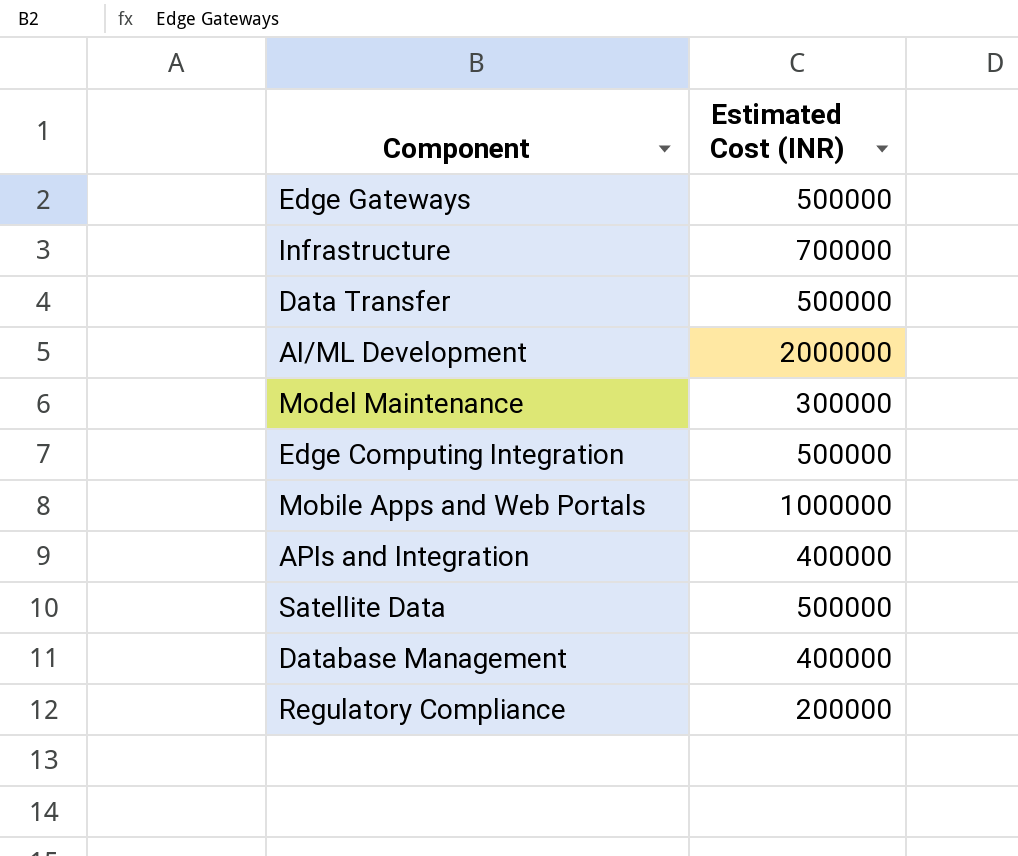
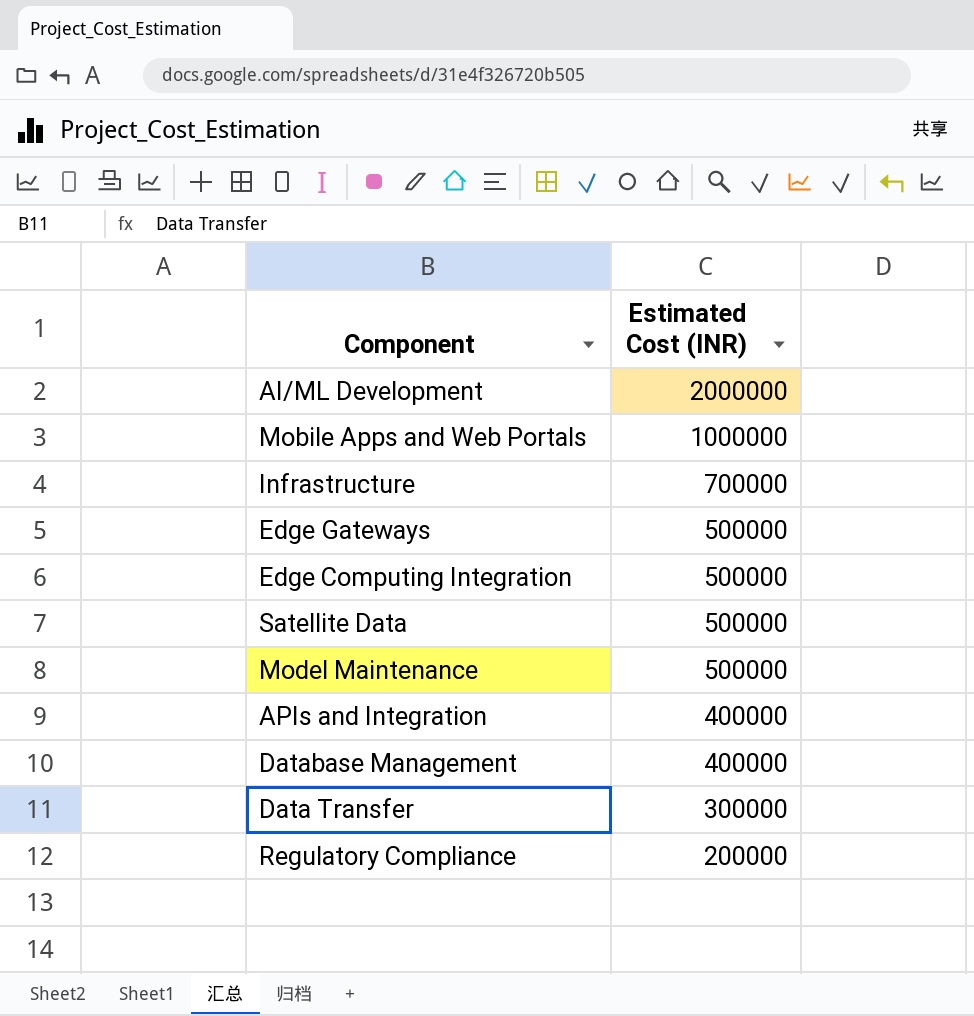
row order: none -> Estimated Cost (INR) descending
Model Maintenance | Estimated Cost (INR): 300000 -> 500000
Data Transfer | Estimated Cost (INR): 500000 -> 300000

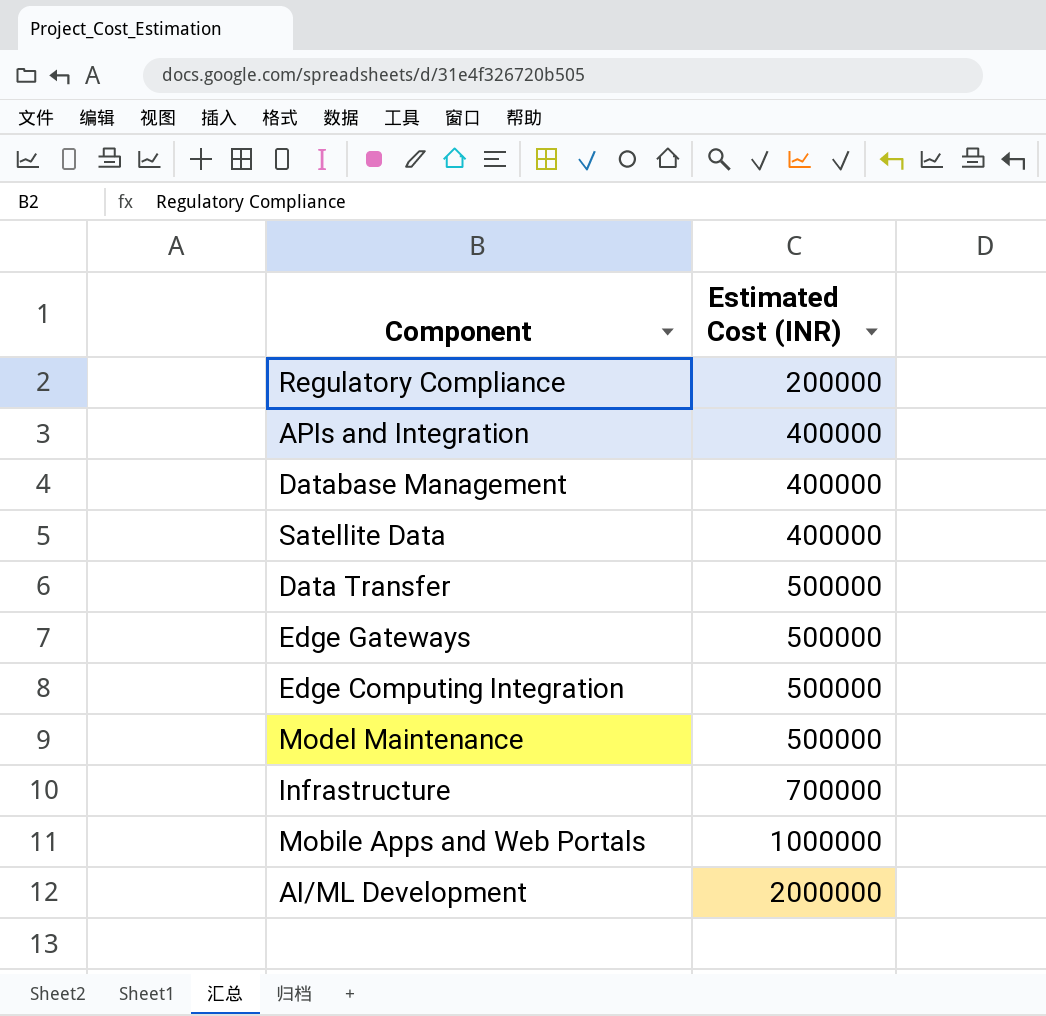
row order: Estimated Cost (INR) descending -> Estimated Cost (INR) ascending
Satellite Data | Estimated Cost (INR): 500000 -> 400000
Data Transfer | Estimated Cost (INR): 300000 -> 500000

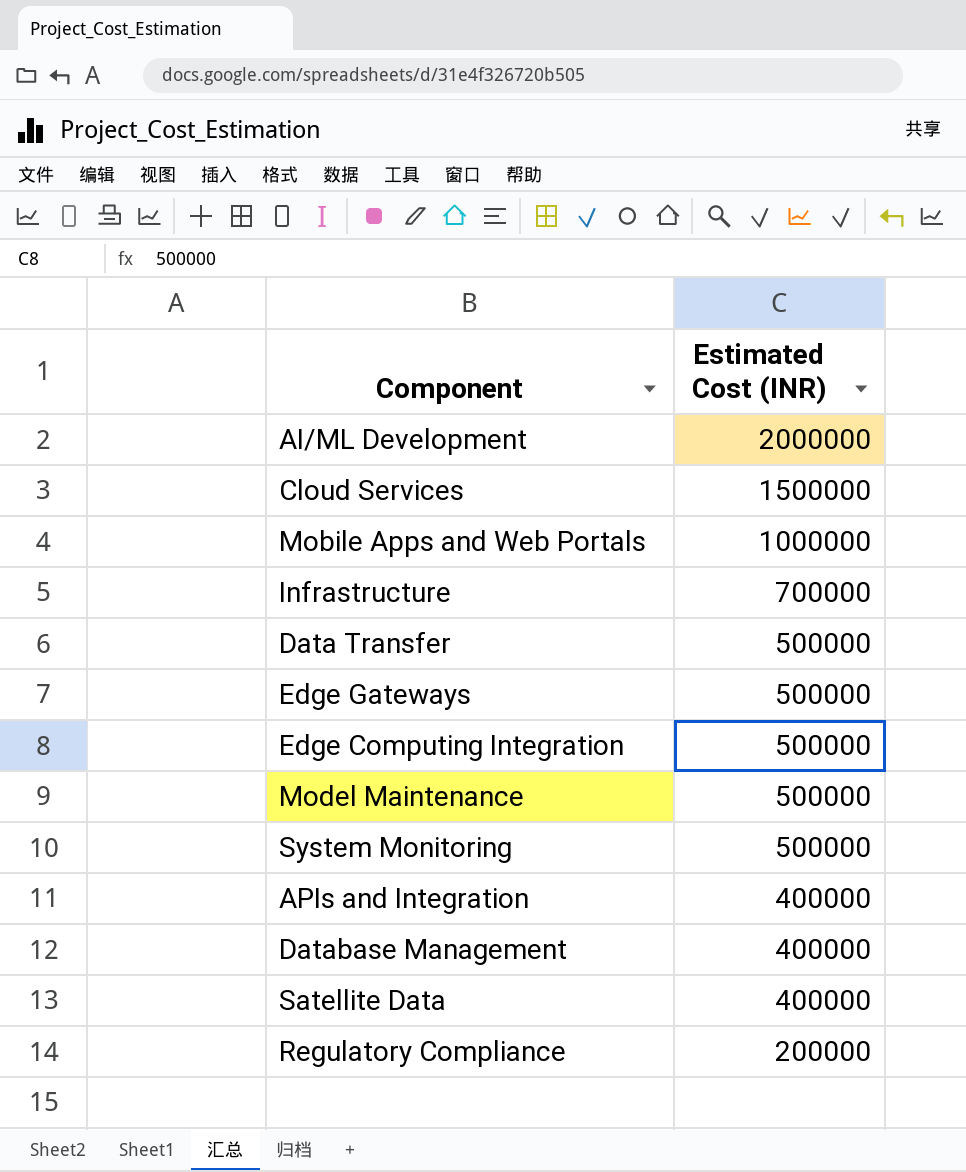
row order: Estimated Cost (INR) ascending -> Estimated Cost (INR) descending
row Cloud Services: none -> 1500000
row System Monitoring: none -> 500000

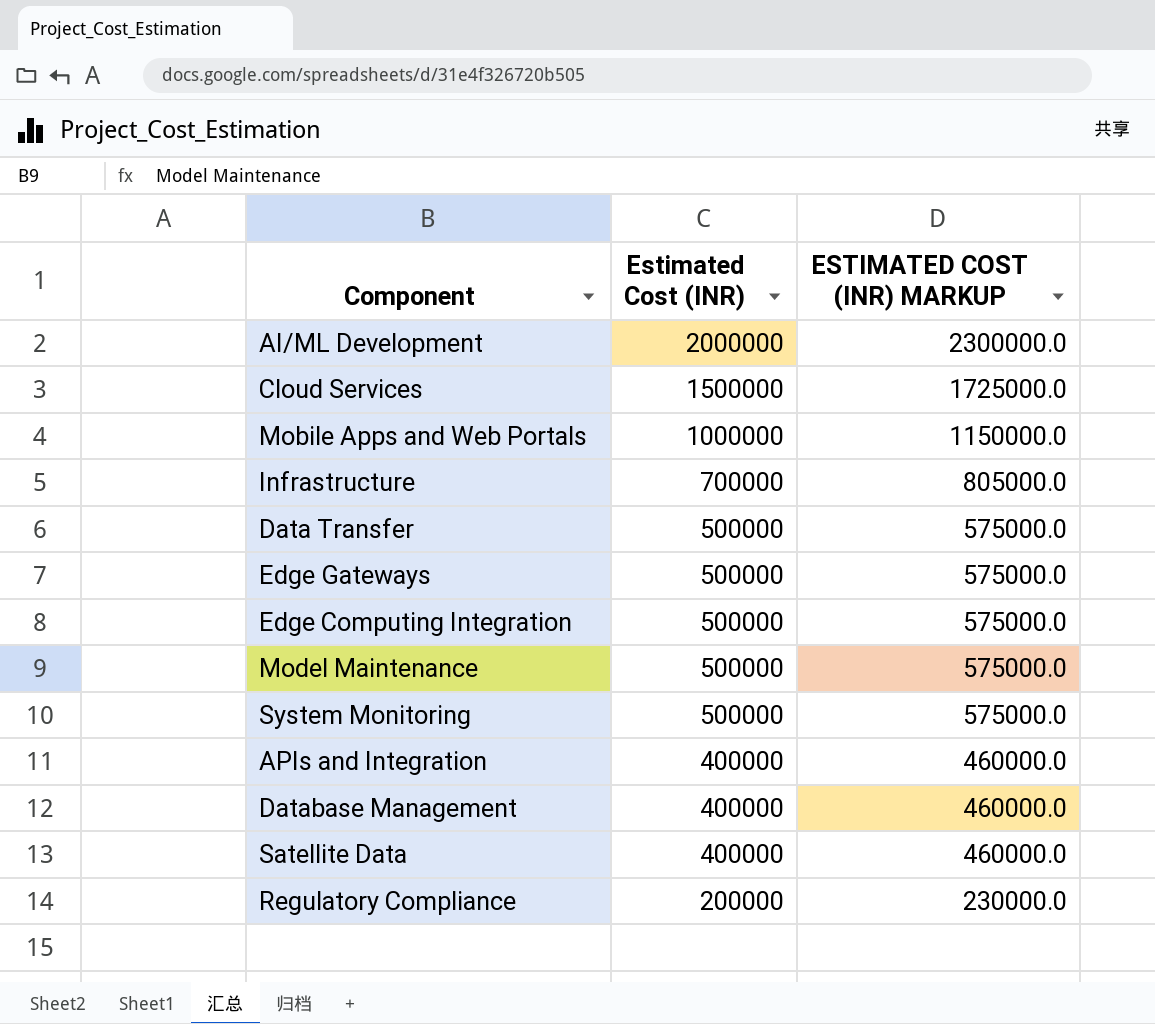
column ESTIMATED COST (INR) MARKUP | formula: none -> [Estimated Cost (INR)] * 1.15

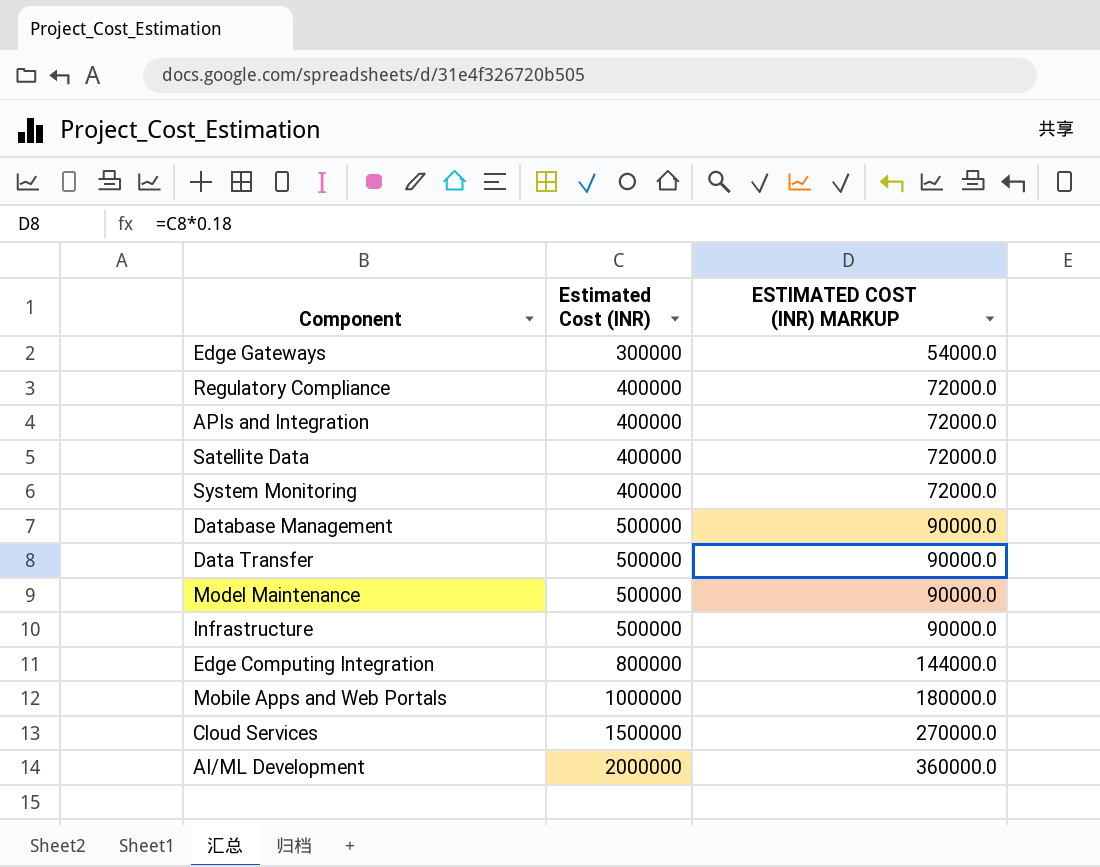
row order: Estimated Cost (INR) descending -> Estimated Cost (INR) ascending
column ESTIMATED COST (INR) MARKUP | formula: [Estimated Cost (INR)] * 1.15 -> [Estimated Cost (INR)] * 0.18
Edge Gateways | Estimated Cost (INR): 500000 -> 300000
Regulatory Compliance | Estimated Cost (INR): 200000 -> 400000
System Monitoring | Estimated Cost (INR): 500000 -> 400000
Database Management | Estimated Cost (INR): 400000 -> 500000
Infrastructure | Estimated Cost (INR): 700000 -> 500000
Edge Computing Integration | Estimated Cost (INR): 500000 -> 800000

